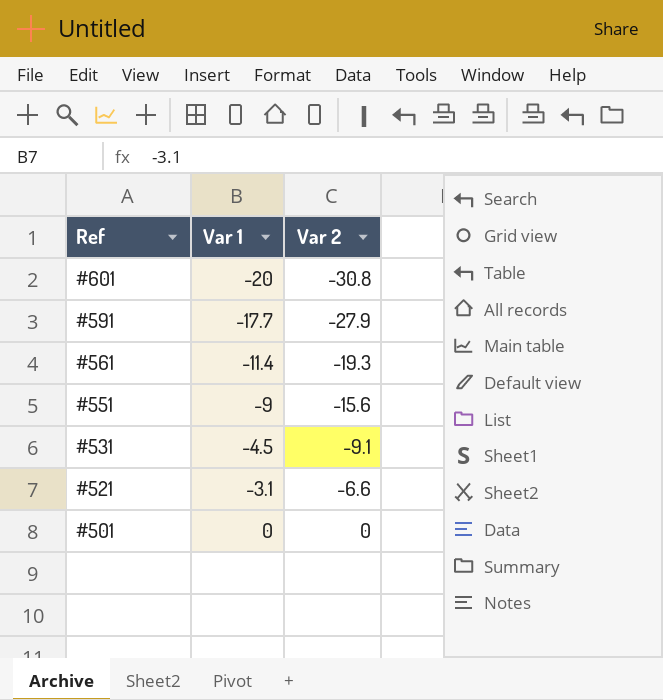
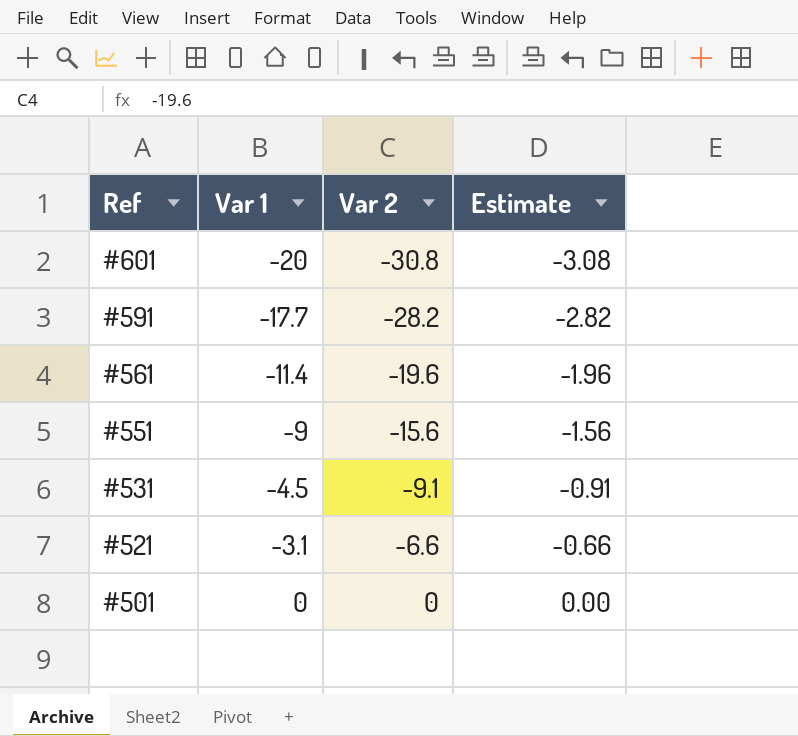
column Estimate | formula: none -> [Var 2] * 0.1
#591 | Var 2: -27.9 -> -28.2
#561 | Var 2: -19.3 -> -19.6

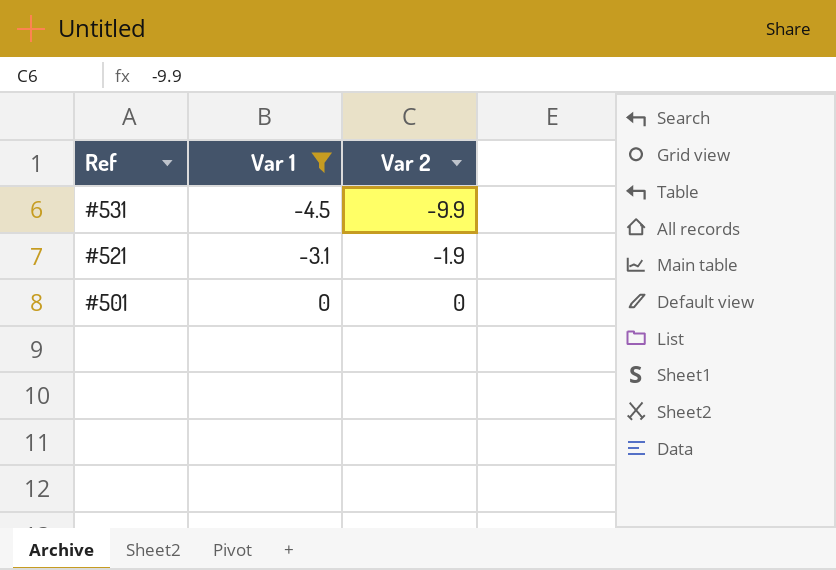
filter: none -> Var 1 >= -4.5
column Estimate | formula: [Var 2] * 0.1 -> none
#531 | Var 2: -9.1 -> -9.9
#521 | Var 2: -6.6 -> -1.9

